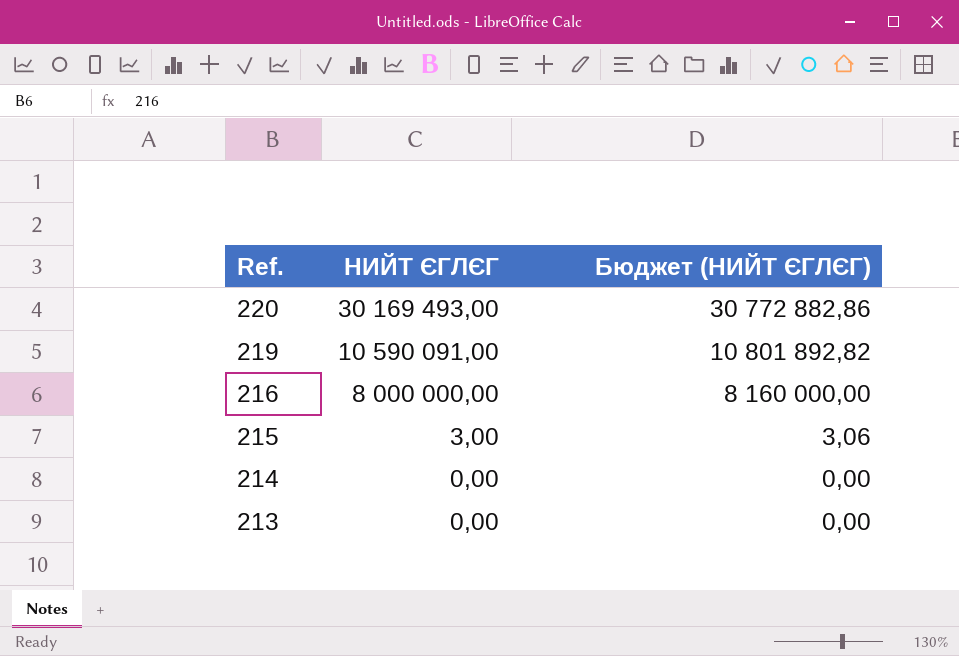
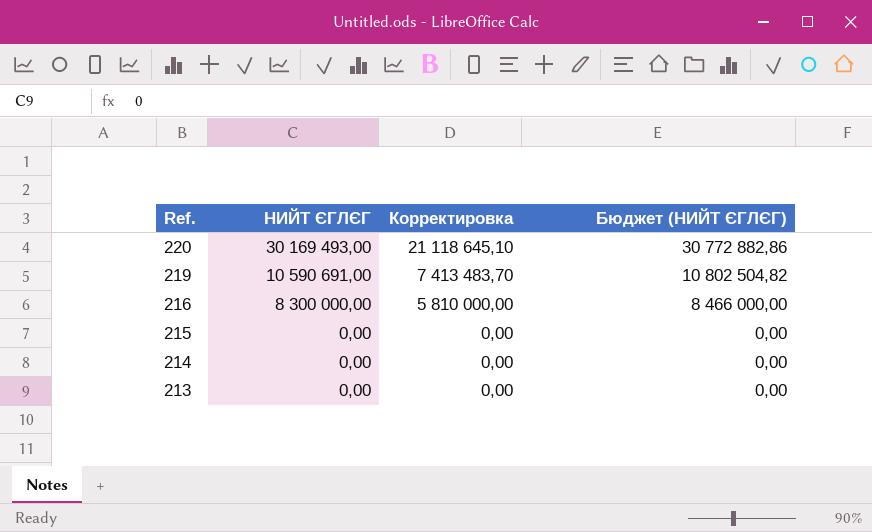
column Корректировка | formula: none -> [НИЙТ ЄГЛЄГ] * 0,7
219 | НИЙТ ЄГЛЄГ: 10 590 091,00 -> 10 590 691,00
219 | Бюджет (НИЙТ ЄГЛЄГ): 10 801 892,82 -> 10 802 504,82
216 | НИЙТ ЄГЛЄГ: 8 000 000,00 -> 8 300 000,00
216 | Бюджет (НИЙТ ЄГЛЄГ): 8 160 000,00 -> 8 466 000,00
215 | НИЙТ ЄГЛЄГ: 3,00 -> 0,00
215 | Бюджет (НИЙТ ЄГЛЄГ): 3,06 -> 0,00

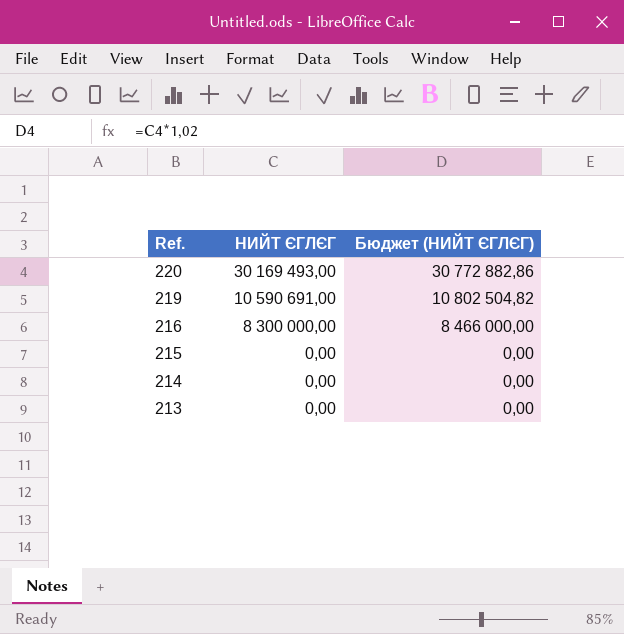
column Корректировка | formula: [НИЙТ ЄГЛЄГ] * 0,7 -> none

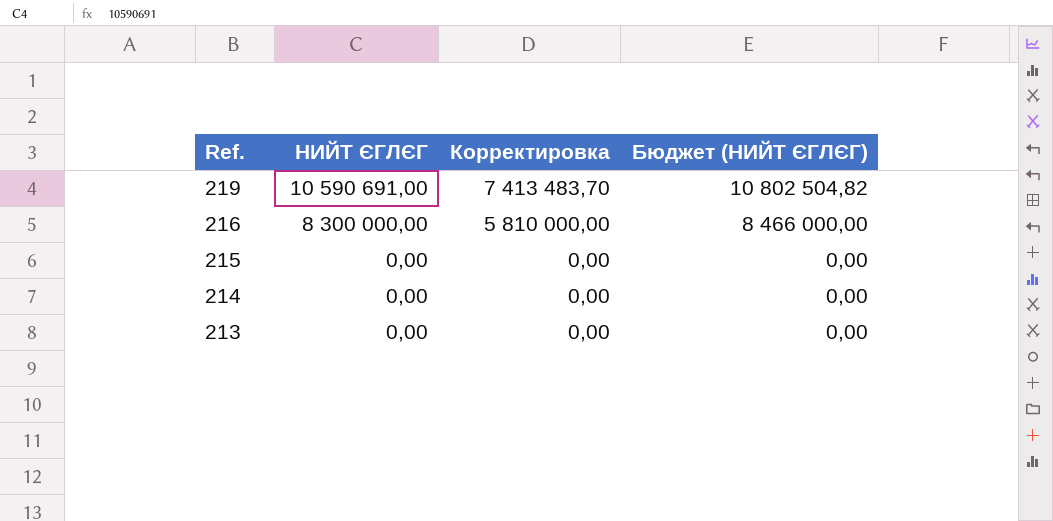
column Корректировка | formula: none -> [НИЙТ ЄГЛЄГ] * 0,7
row 220: 30 169 493,00 | 30 772 882,86 -> none

